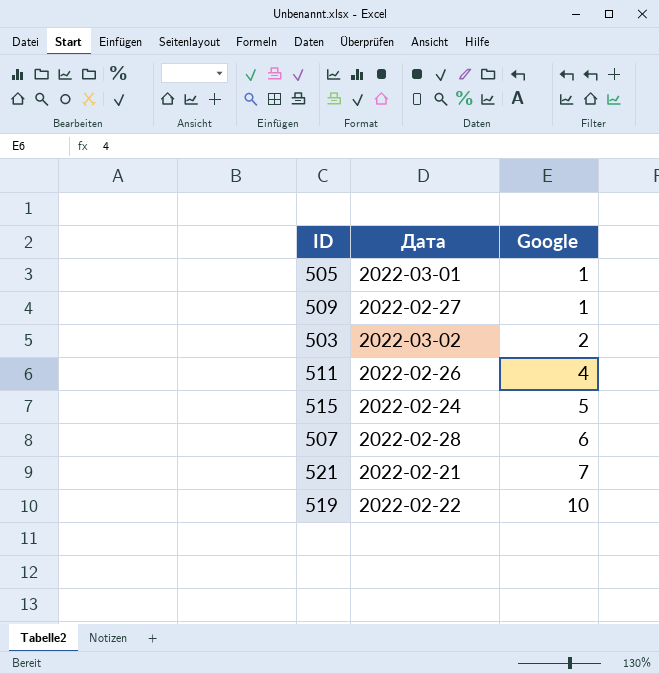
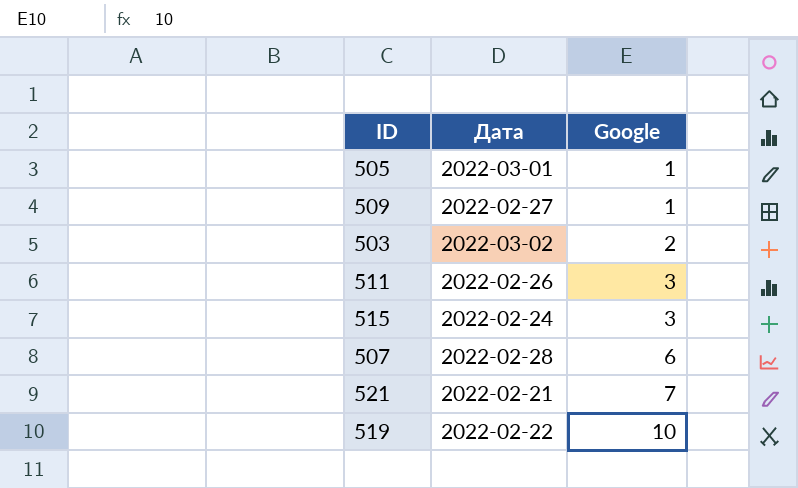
511 | Google: 4 -> 3
515 | Google: 5 -> 3

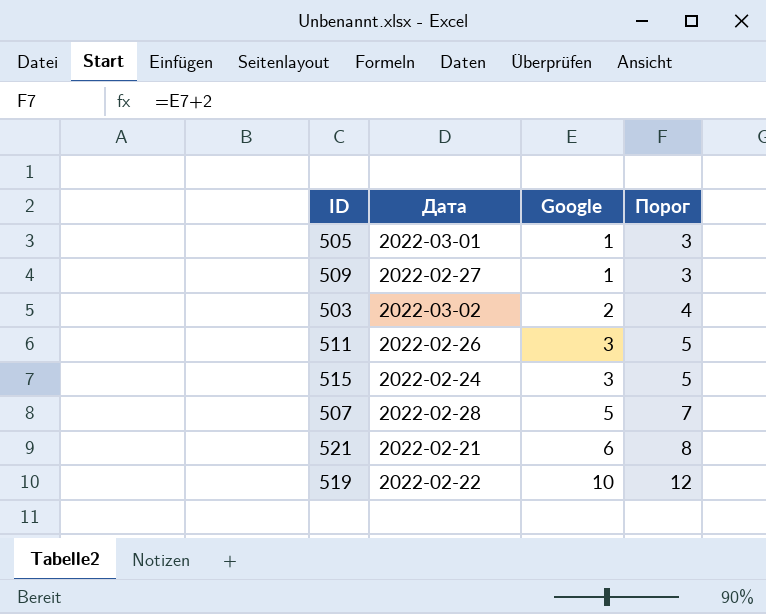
column Порог | formula: none -> [Google] + 2
507 | Google: 6 -> 5
521 | Google: 7 -> 6

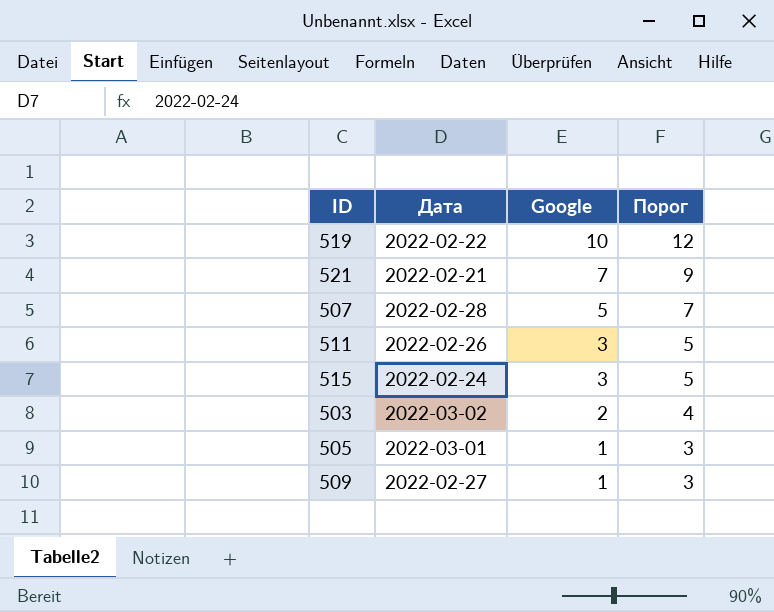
row order: Google ascending -> Google descending
521 | Google: 6 -> 7
521 | Порог: 8 -> 9

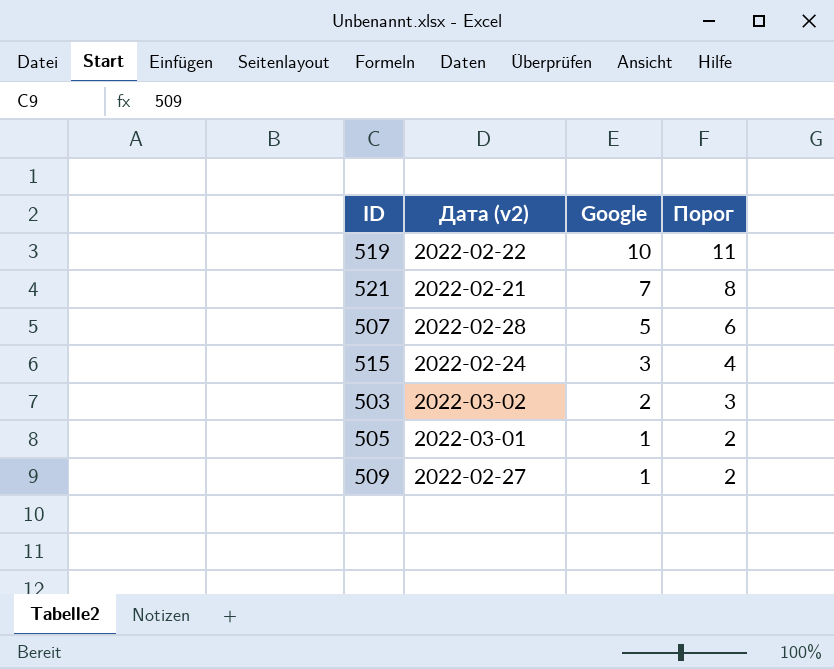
column name: Дата -> Дата (v2)
column Порог | formula: [Google] + 2 -> [Google] + 1
row 511: 2022-02-26 | 3 | 5 -> none

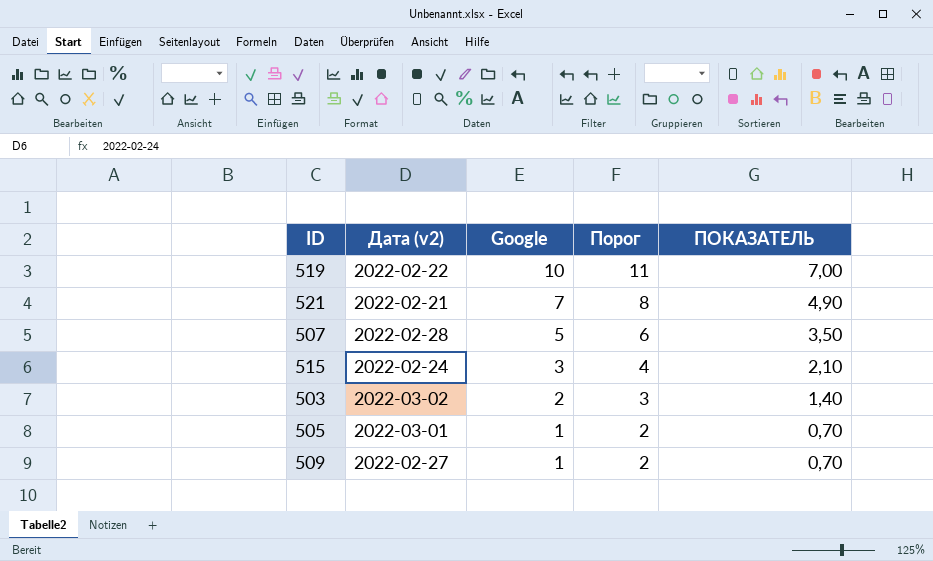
column ПОКАЗАТЕЛЬ | formula: none -> [Google] * 0,7

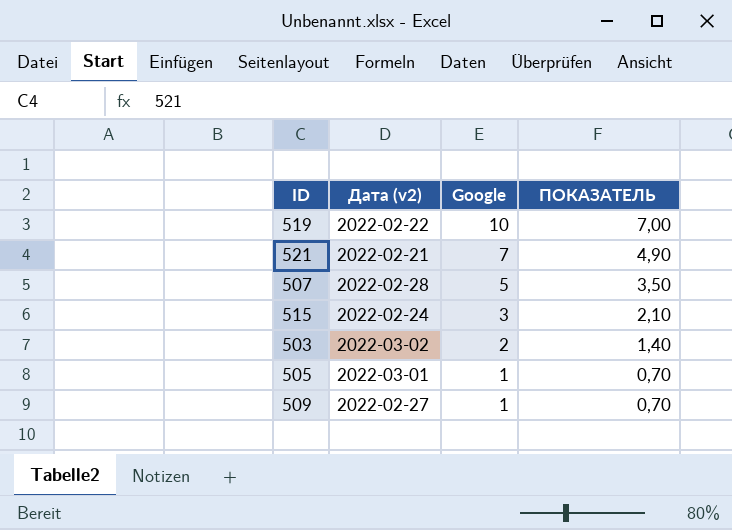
column Порог | formula: [Google] + 1 -> none

